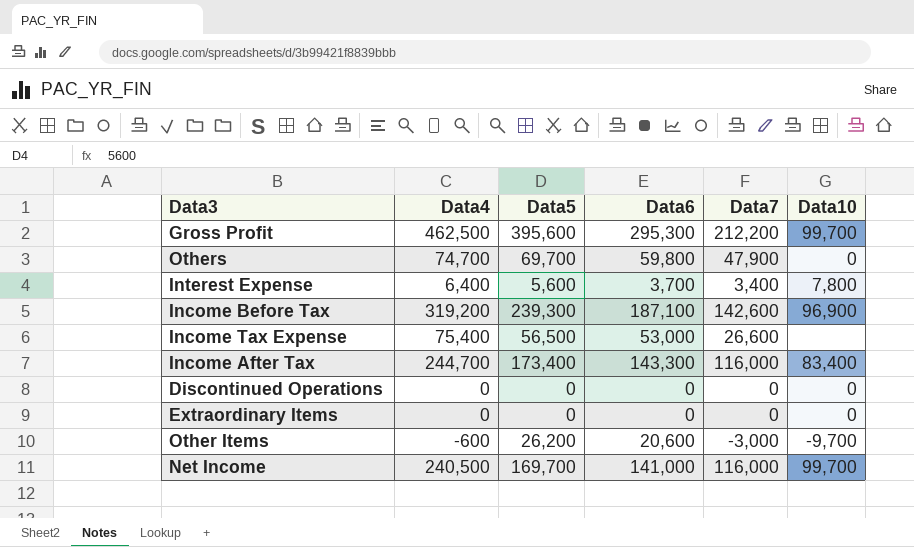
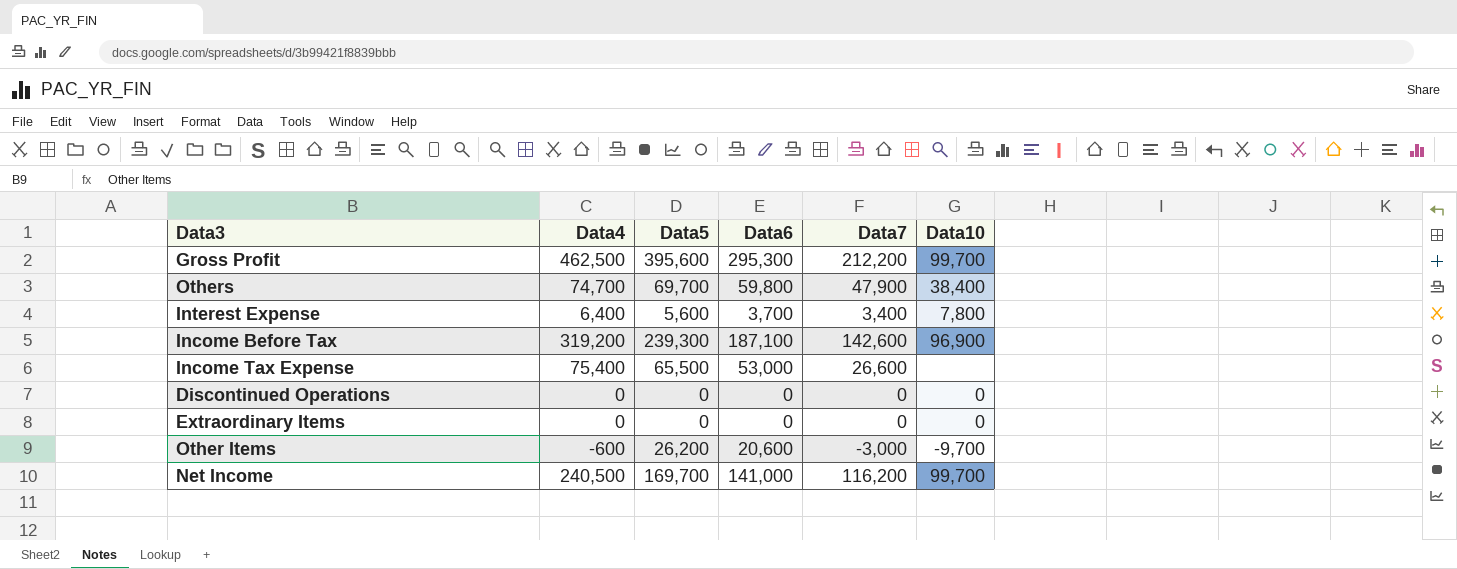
row Income After Tax: 244,700 | 173,400 | 143,300 | 116,000 | 83,400 -> none
Others | Data10: 0 -> 38,400
Income Tax Expense | Data5: 56,500 -> 65,500
Net Income | Data7: 116,000 -> 116,200

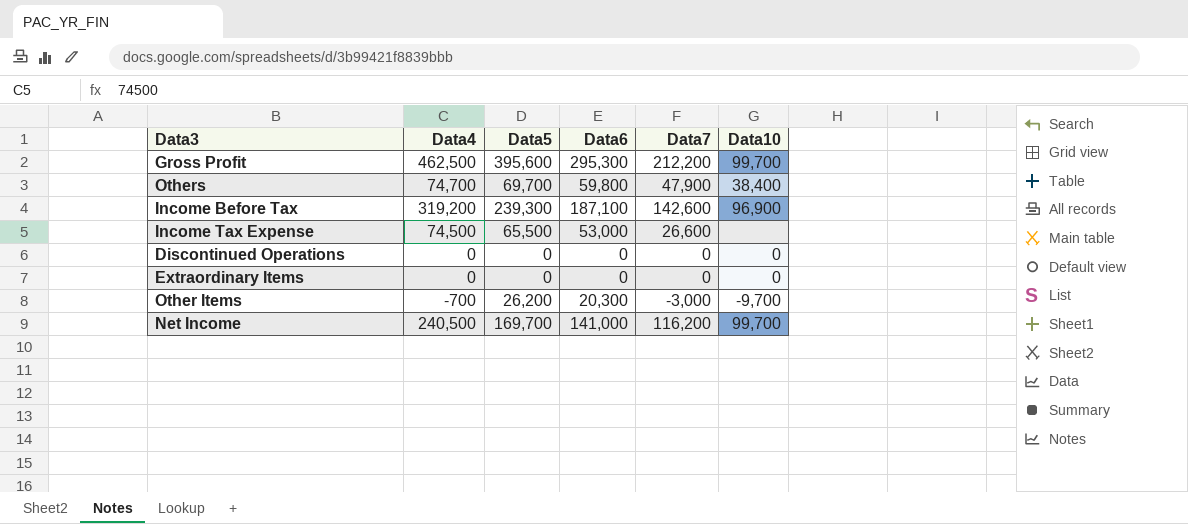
row Interest Expense: 6,400 | 5,600 | 3,700 | 3,400 | 7,800 -> none
Income Tax Expense | Data4: 75,400 -> 74,500
Other Items | Data4: -600 -> -700
Other Items | Data6: 20,600 -> 20,300

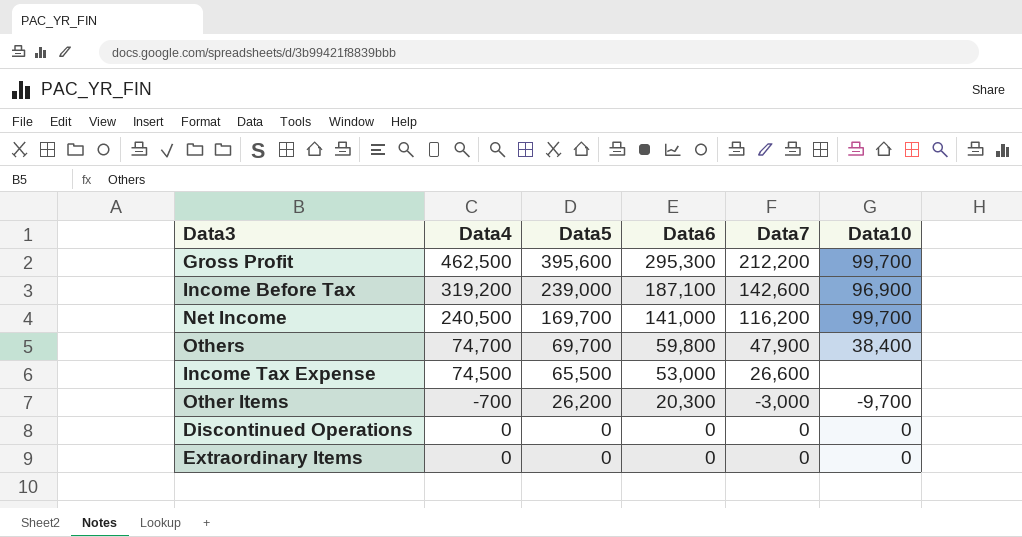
row order: none -> Data5 descending
Income Before Tax | Data5: 239,300 -> 239,000

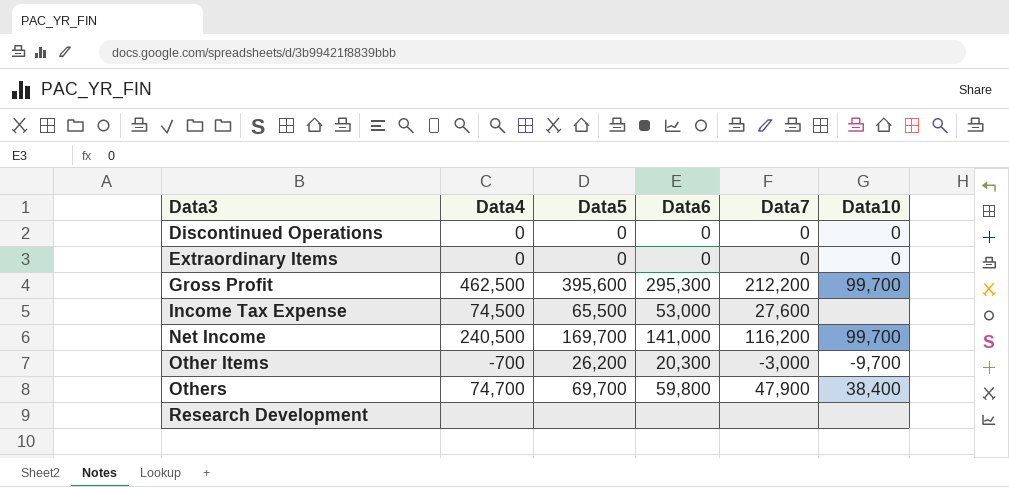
row order: Data5 descending -> Data3 ascending
row Income Before Tax: 319,200 | 239,000 | 187,100 | 142,600 | 96,900 -> none
Income Tax Expense | Data7: 26,600 -> 27,600
row Research Development: none -> none | none | none | none | none

